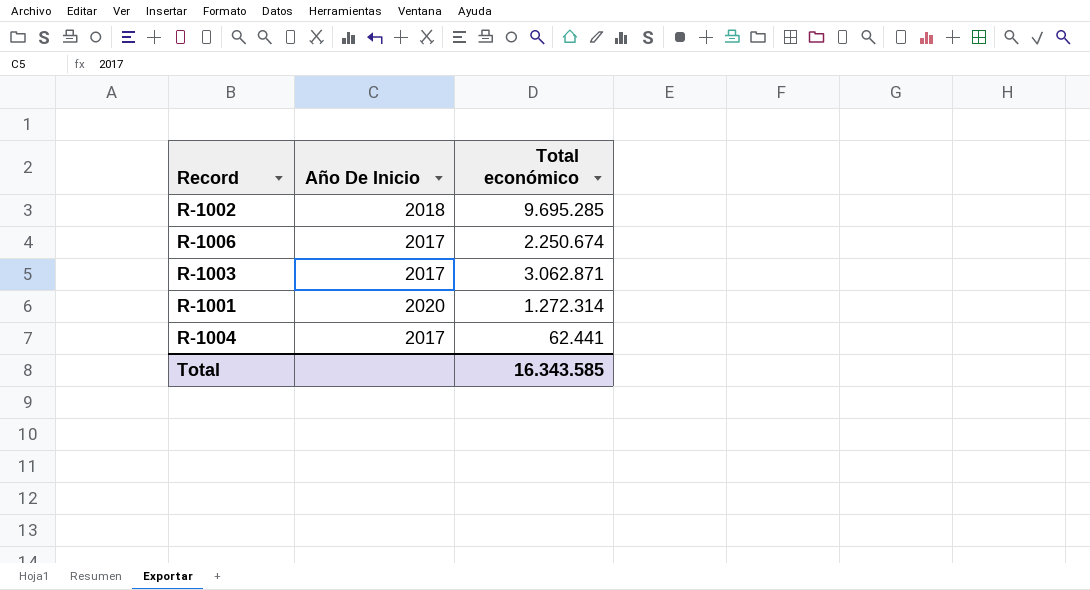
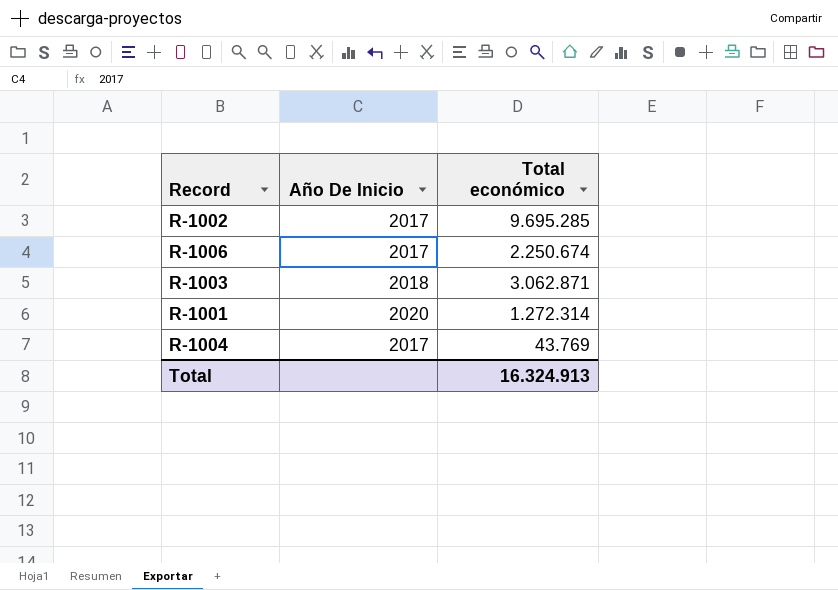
R-1002 | Año De Inicio: 2018 -> 2017
R-1003 | Año De Inicio: 2017 -> 2018
R-1004 | Total económico: 62.441 -> 43.769
Total | Total económico: 16.343.585 -> 16.324.913

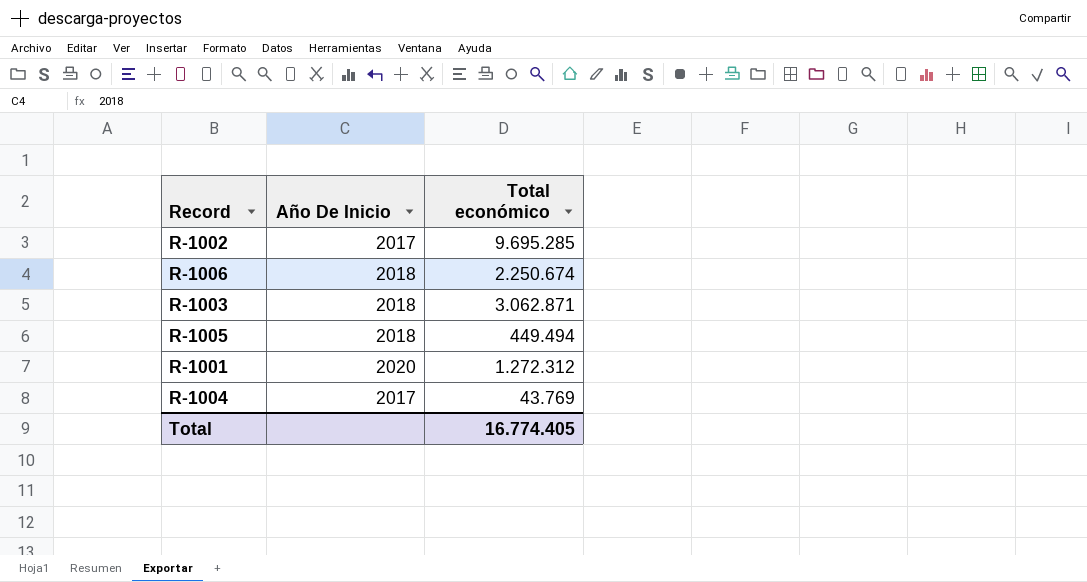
R-1006 | Año De Inicio: 2017 -> 2018
row R-1005: none -> 2018 | 449.494
R-1001 | Total económico: 1.272.314 -> 1.272.312
Total | Total económico: 16.324.913 -> 16.774.405

